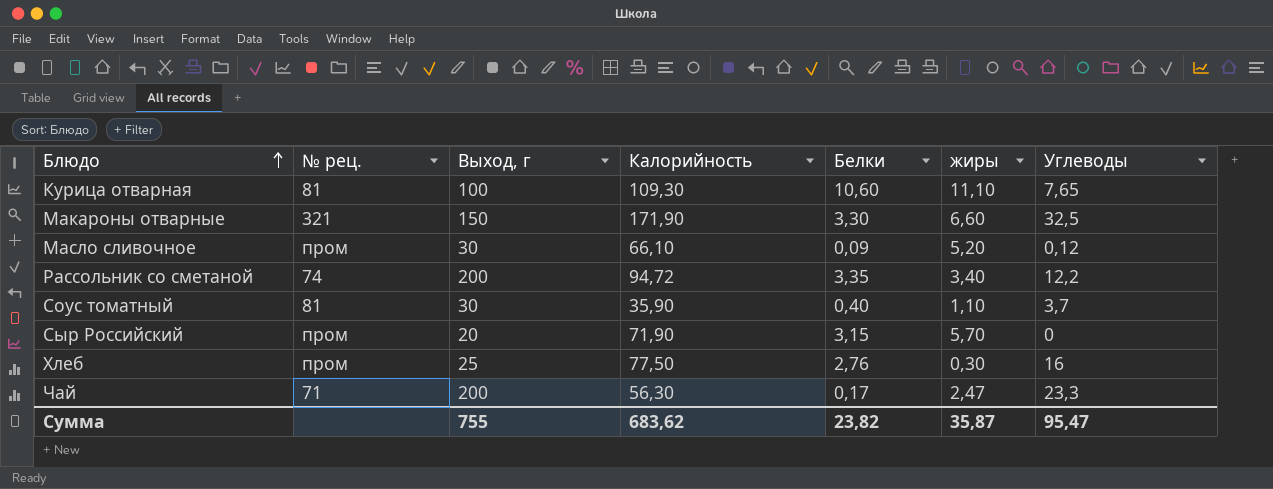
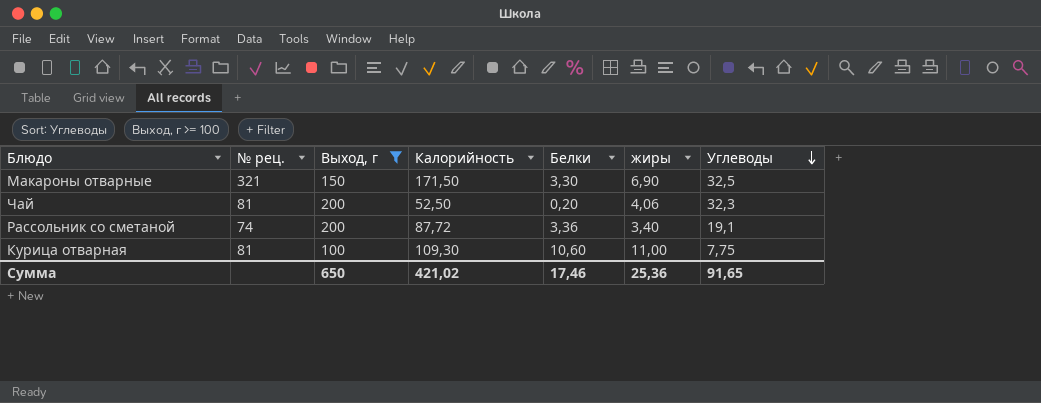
filter: none -> Выход, г >= 100
row order: Блюдо ascending -> Углеводы descending
Макароны отварные | Калорийность: 171,90 -> 171,50
Макароны отварные | жиры: 6,60 -> 6,90
Чай | № рец.: 71 -> 81
Чай | Калорийность: 56,30 -> 52,50
Чай | Белки: 0,17 -> 0,20
Чай | жиры: 2,47 -> 4,06
Чай | Углеводы: 23,3 -> 32,3
Рассольник со сметаной | Калорийность: 94,72 -> 87,72
Рассольник со сметаной | Белки: 3,35 -> 3,36
Рассольник со сметаной | Углеводы: 12,2 -> 19,1
Курица отварная | жиры: 11,10 -> 11,00
Курица отварная | Углеводы: 7,65 -> 7,75
Сумма | Выход, г: 755 -> 650
Сумма | Калорийность: 683,62 -> 421,02
Сумма | Белки: 23,82 -> 17,46
Сумма | жиры: 35,87 -> 25,36
Сумма | Углеводы: 95,47 -> 91,65

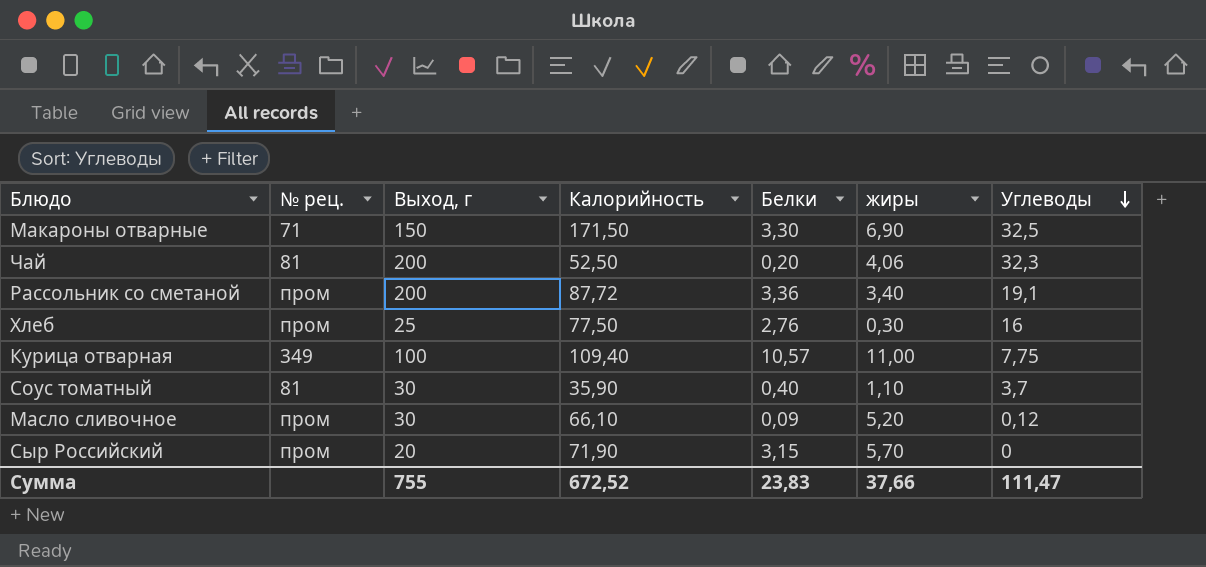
filter: Выход, г >= 100 -> none
Макароны отварные | № рец.: 321 -> 71
Рассольник со сметаной | № рец.: 74 -> пром
Курица отварная | № рец.: 81 -> 349
Курица отварная | Калорийность: 109,30 -> 109,40
Курица отварная | Белки: 10,60 -> 10,57
Сумма | Выход, г: 650 -> 755
Сумма | Калорийность: 421,02 -> 672,52
Сумма | Белки: 17,46 -> 23,83
Сумма | жиры: 25,36 -> 37,66
Сумма | Углеводы: 91,65 -> 111,47

